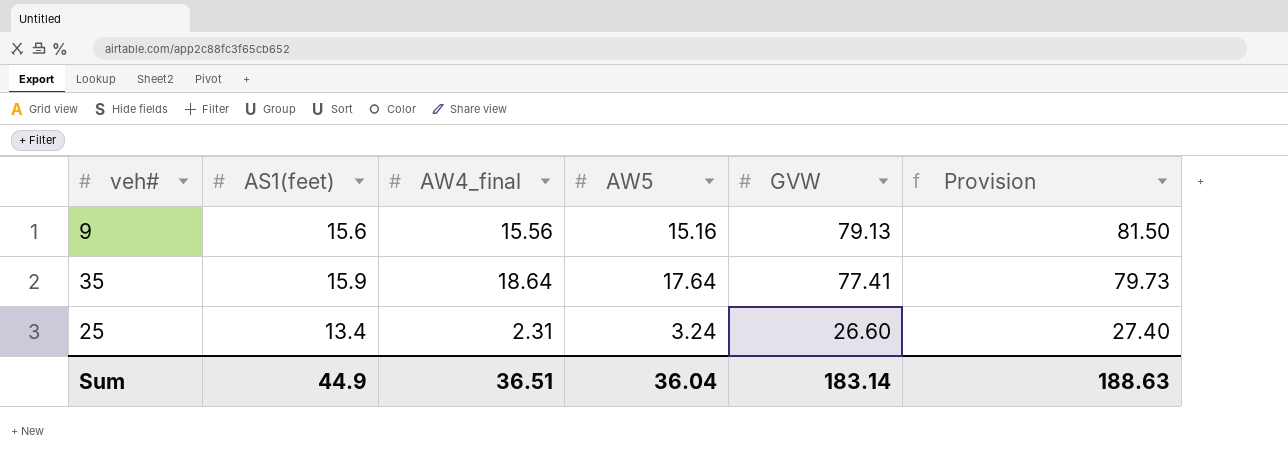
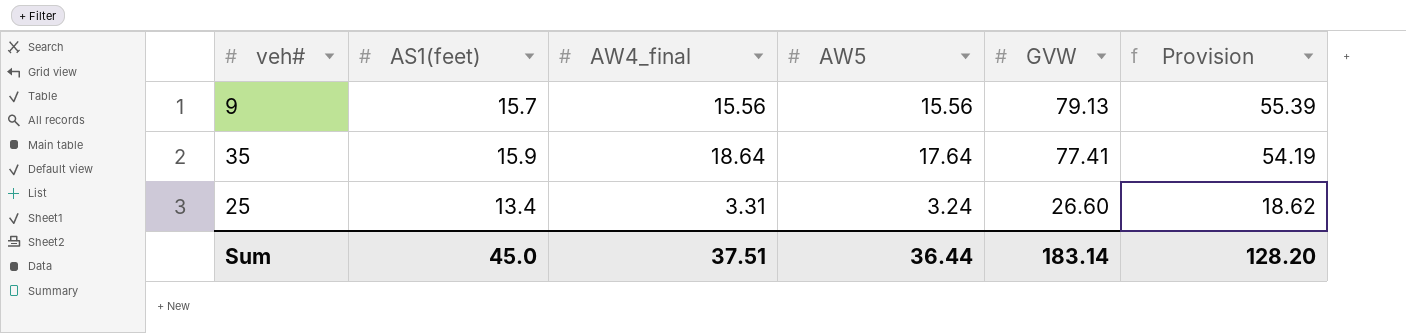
column Provision | formula: [GVW] * 1.03 -> [GVW] * 0.7
9 | AS1(feet): 15.6 -> 15.7
9 | AW5: 15.16 -> 15.56
25 | AW4_final: 2.31 -> 3.31
Sum | AS1(feet): 44.9 -> 45.0
Sum | AW4_final: 36.51 -> 37.51
Sum | AW5: 36.04 -> 36.44
Sum | Provision: 188.63 -> 128.20

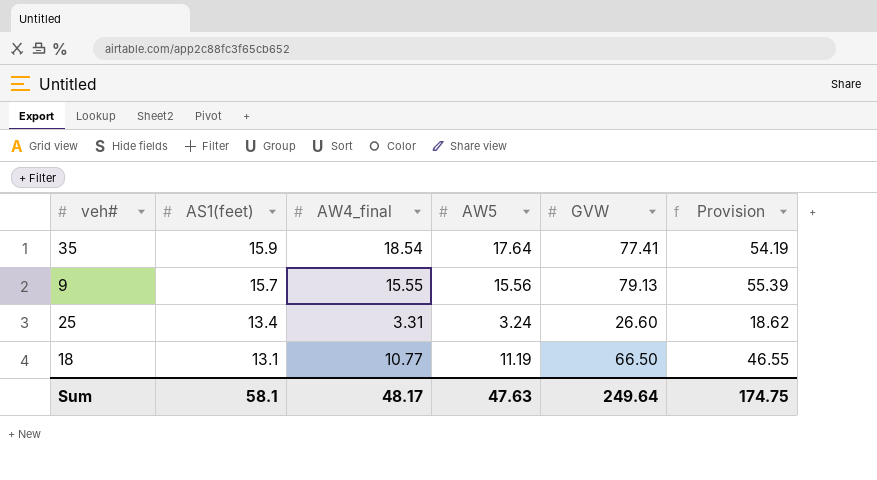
row order: GVW descending -> AS1(feet) descending
35 | AW4_final: 18.64 -> 18.54
9 | AW4_final: 15.56 -> 15.55
row 18: none -> 13.1 | 10.77 | 11.19 | 66.50 | 46.55
Sum | AS1(feet): 45.0 -> 58.1
Sum | AW4_final: 37.51 -> 48.17
Sum | AW5: 36.44 -> 47.63
Sum | GVW: 183.14 -> 249.64
Sum | Provision: 128.20 -> 174.75

